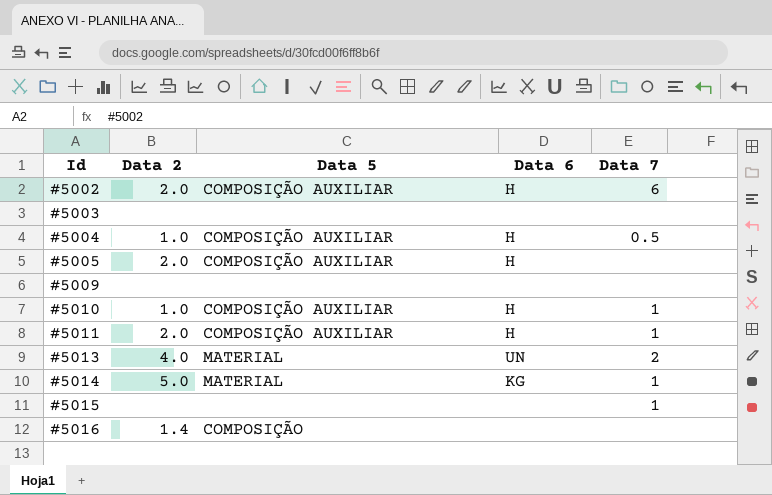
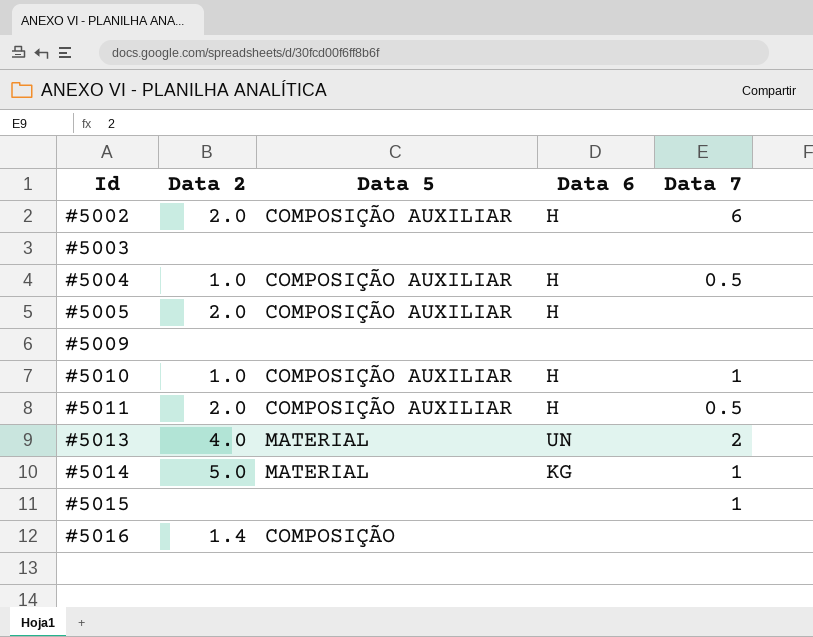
#5011 | Data 7: 1 -> 0.5

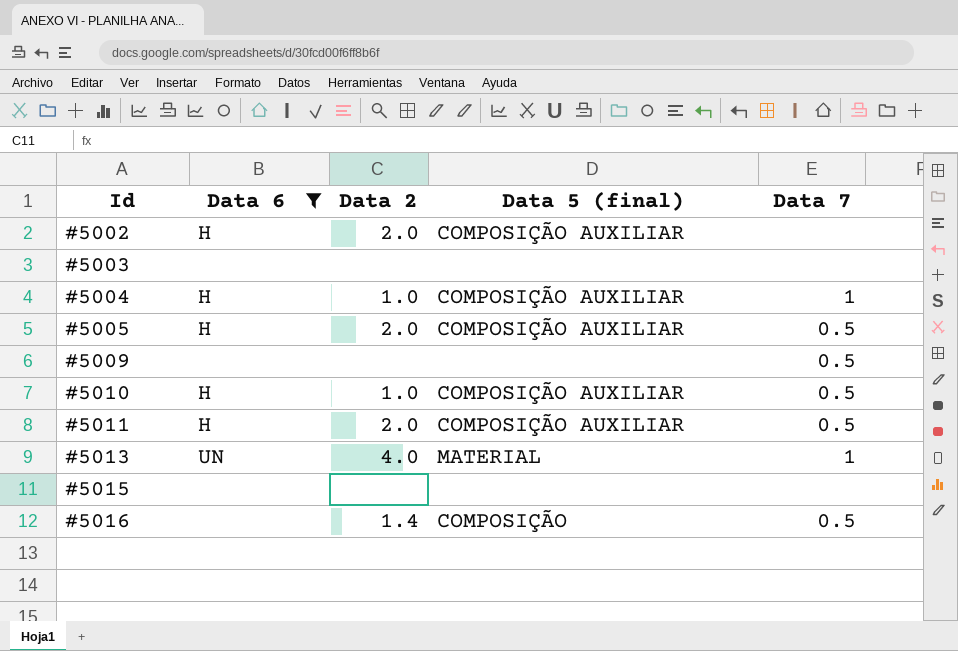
filter: none -> Data 6 != KG
column Data 6 | position: 4 -> 2
column name: Data 5 -> Data 5 (final)
#5002 | Data 7: 6 -> none
#5004 | Data 7: 0.5 -> 1
#5005 | Data 7: none -> 0.5
#5009 | Data 7: none -> 0.5
#5010 | Data 7: 1 -> 0.5
#5013 | Data 7: 2 -> 1
#5015 | Data 7: 1 -> none
#5016 | Data 7: none -> 0.5

